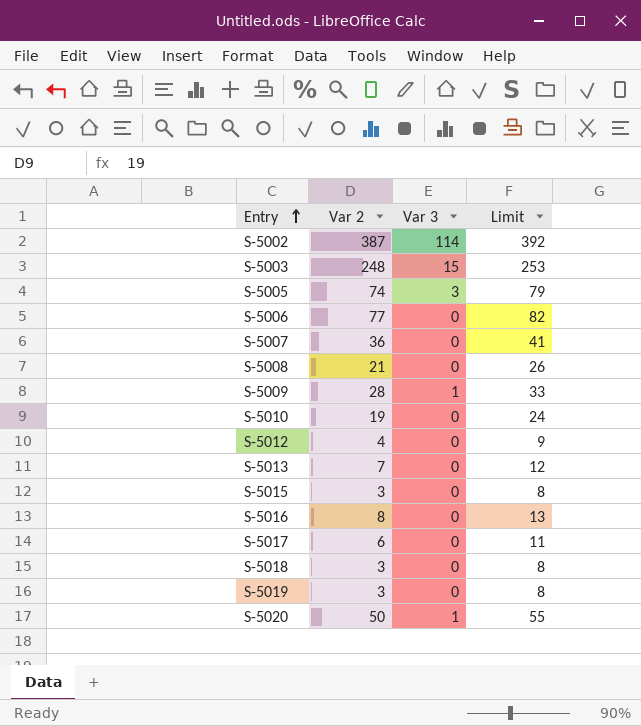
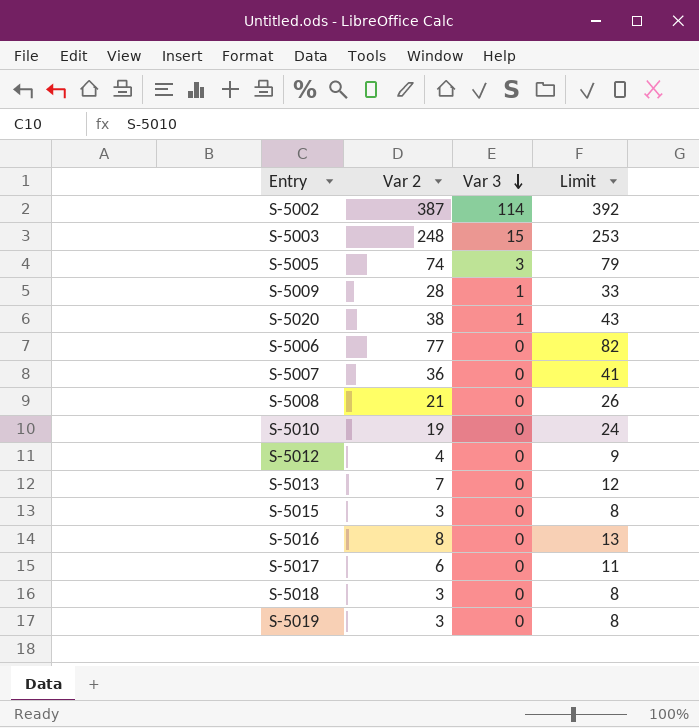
row order: Entry ascending -> Var 3 descending
S-5020 | Var 2: 50 -> 38
S-5020 | Limit: 55 -> 43

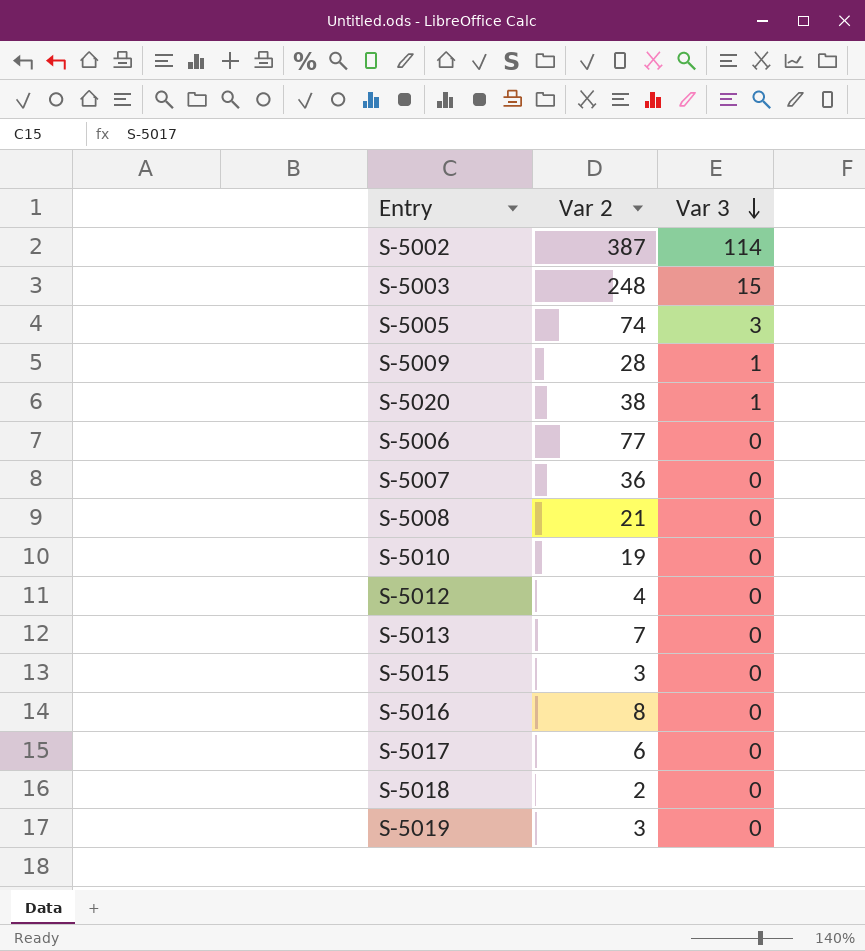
column Limit | formula: [Var 2] + 5 -> none
S-5018 | Var 2: 3 -> 2

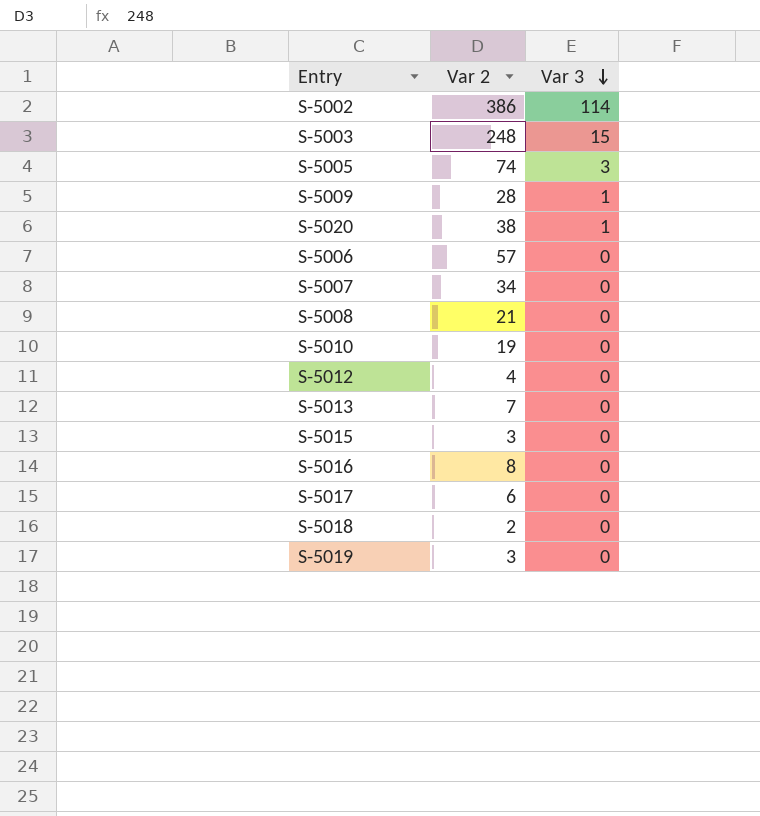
S-5002 | Var 2: 387 -> 386
S-5006 | Var 2: 77 -> 57
S-5007 | Var 2: 36 -> 34

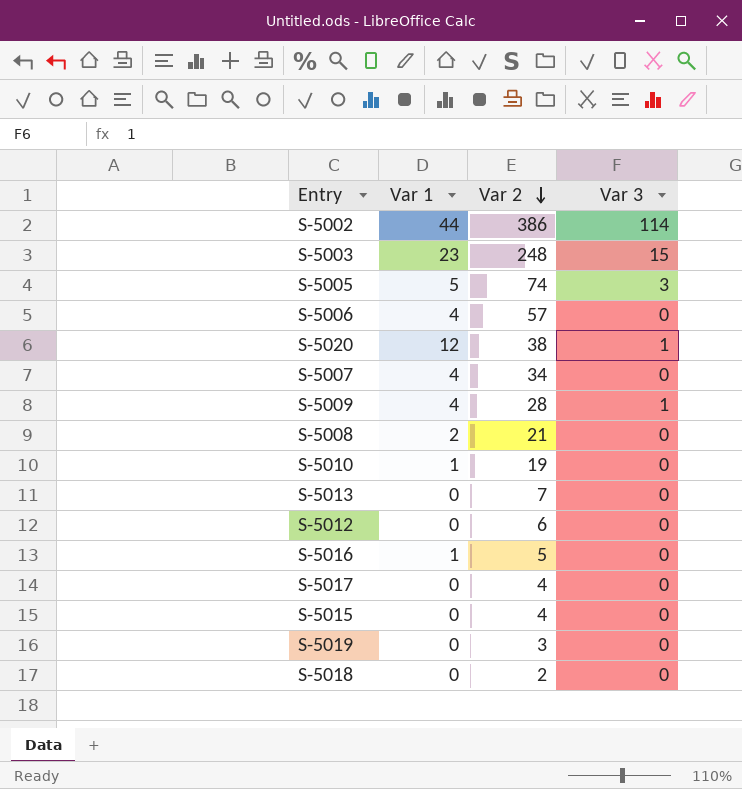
row order: Var 3 descending -> Var 2 descending
column Var 1 | position: none -> 2
S-5012 | Var 2: 4 -> 6
S-5016 | Var 2: 8 -> 5
S-5017 | Var 2: 6 -> 4
S-5015 | Var 2: 3 -> 4

